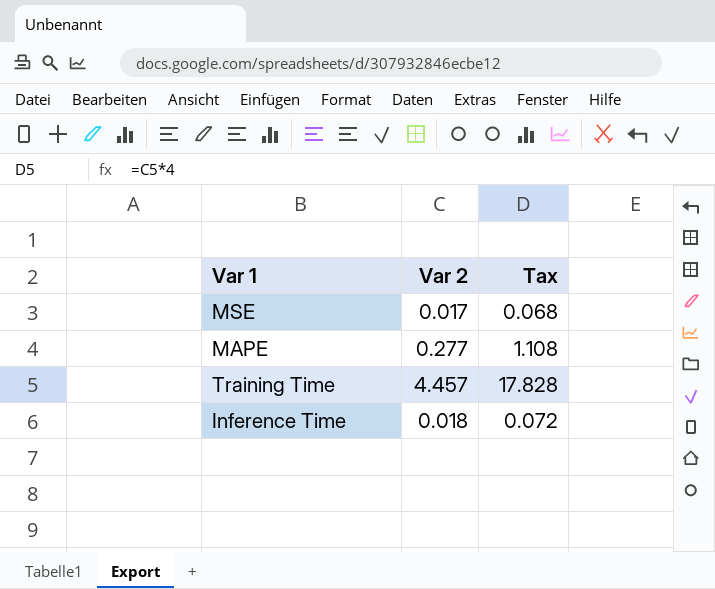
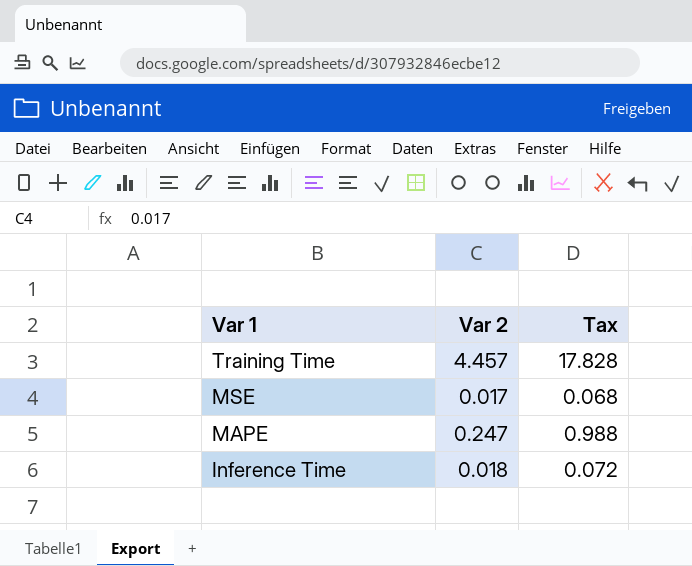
row order: none -> Var 1 descending
MAPE | Var 2: 0.277 -> 0.247
MAPE | Tax: 1.108 -> 0.988

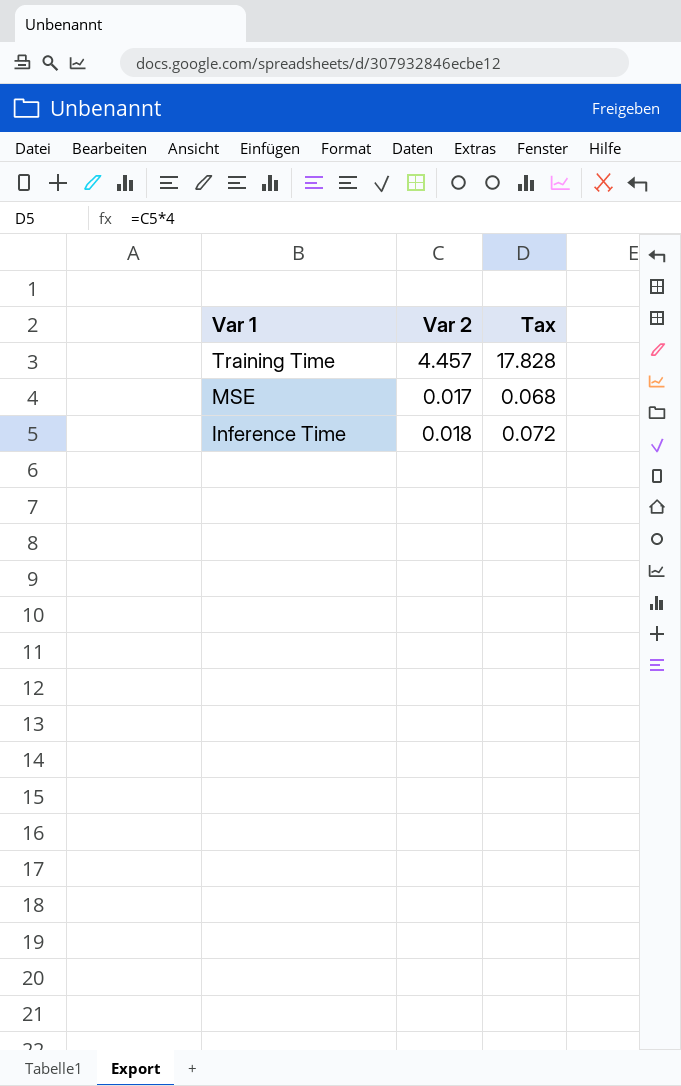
row MAPE: 0.247 | 0.988 -> none

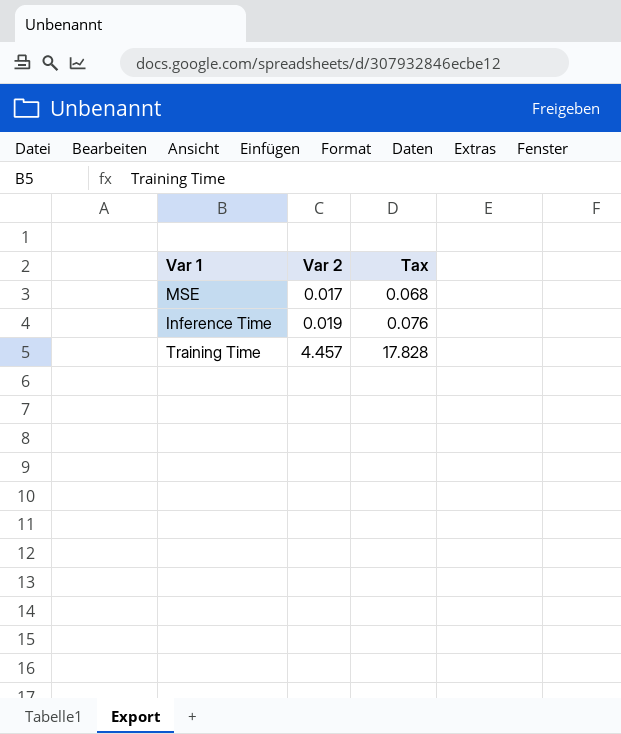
row order: Var 1 descending -> Var 2 ascending
Inference Time | Var 2: 0.018 -> 0.019
Inference Time | Tax: 0.072 -> 0.076

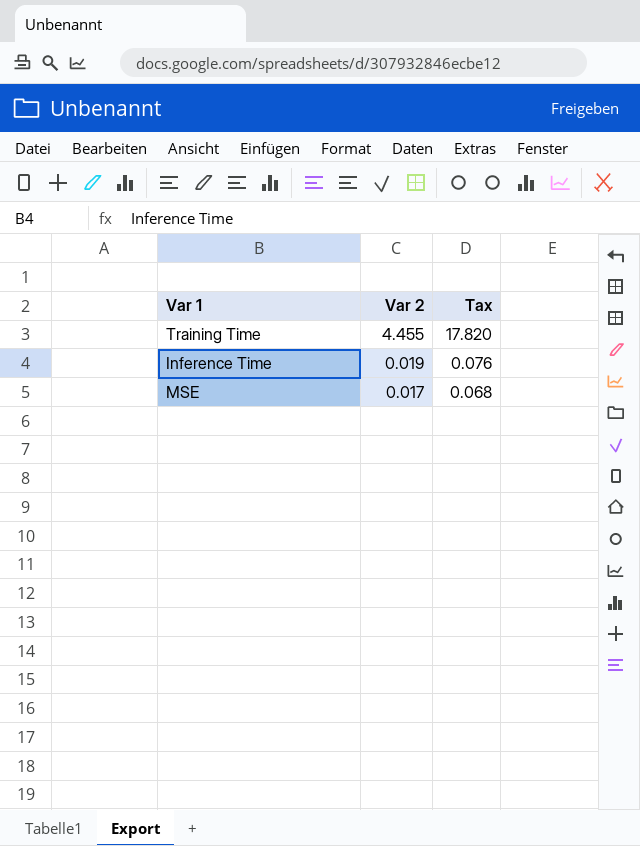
row order: Var 2 ascending -> Var 2 descending
Training Time | Var 2: 4.457 -> 4.455
Training Time | Tax: 17.828 -> 17.820

